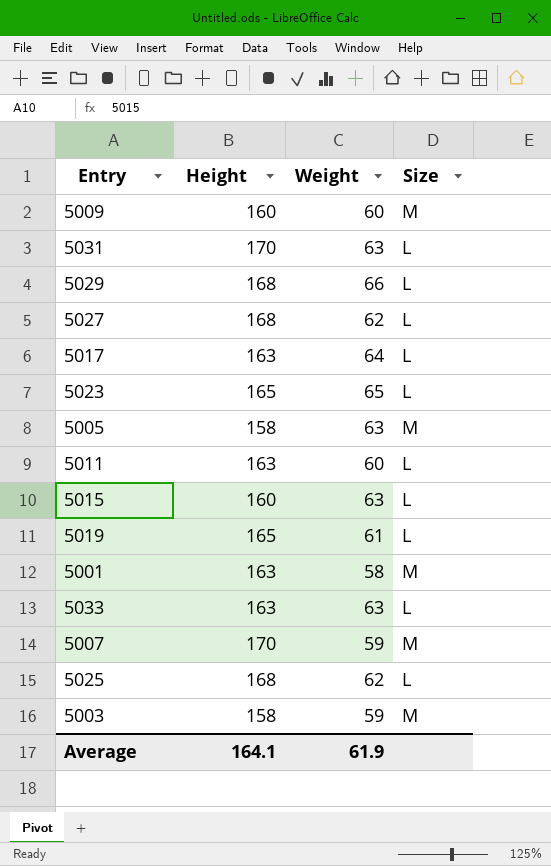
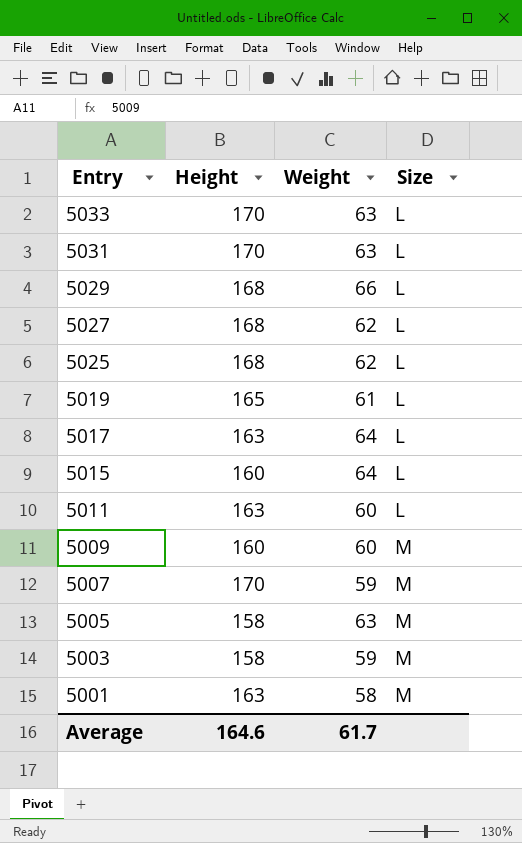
row order: none -> Entry descending
row 5023: 165 | 65 | L -> none
5033 | Height: 163 -> 170
5015 | Weight: 63 -> 64
Average | Height: 164.1 -> 164.6
Average | Weight: 61.9 -> 61.7

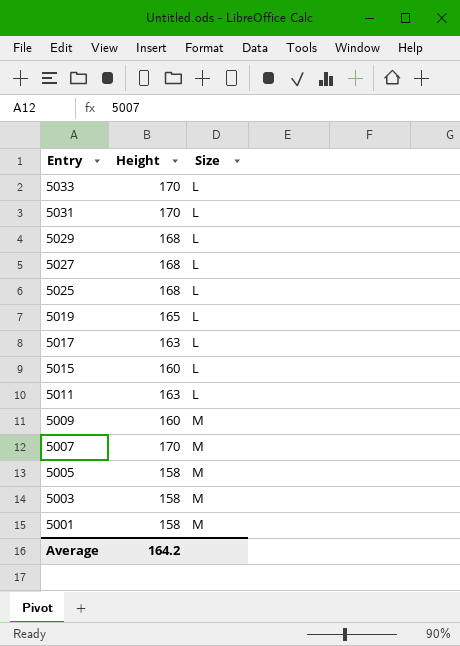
column Weight | position: 3 -> none
5001 | Height: 163 -> 158
Average | Height: 164.6 -> 164.2

